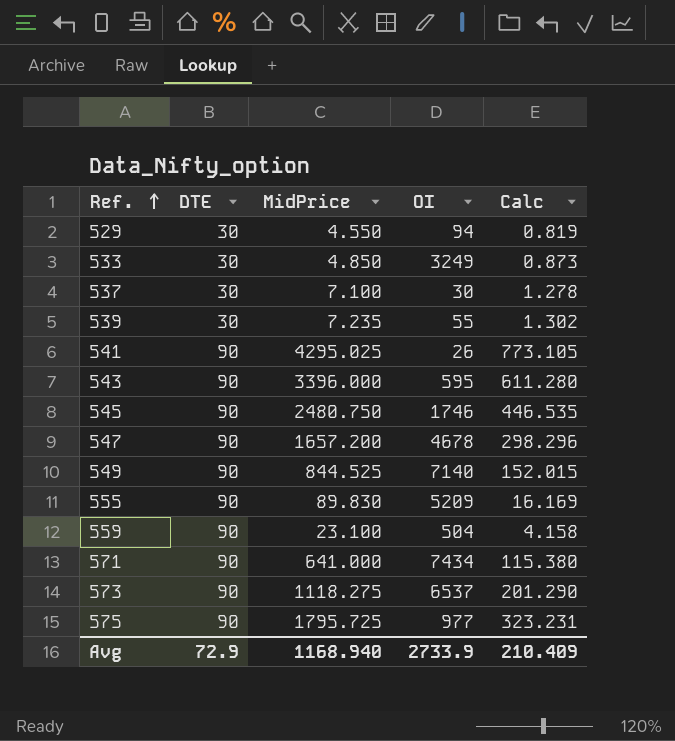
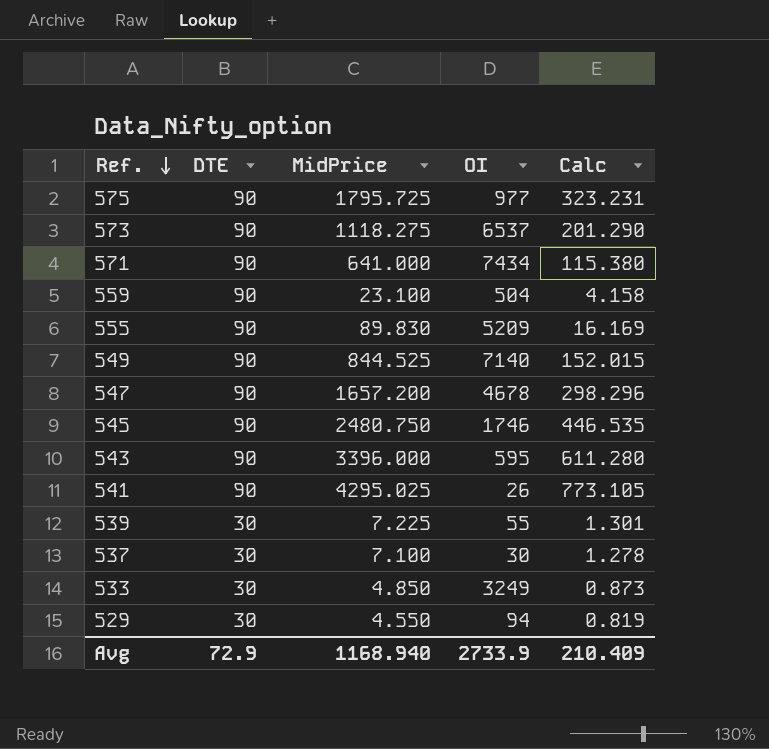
row order: Ref. ascending -> Ref. descending
539 | MidPrice: 7.235 -> 7.225
539 | Calc: 1.302 -> 1.301

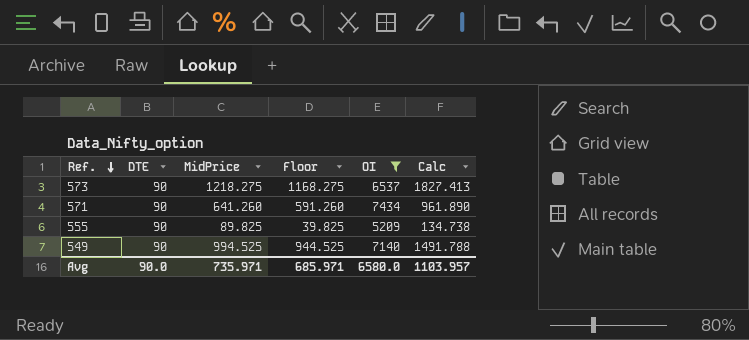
filter: none -> OI >= 5209
column Floor | formula: none -> [MidPrice] - 50
column Calc | formula: [MidPrice] * 0.18 -> [MidPrice] * 1.5
573 | MidPrice: 1118.275 -> 1218.275
571 | MidPrice: 641.000 -> 641.260
555 | MidPrice: 89.830 -> 89.825
549 | MidPrice: 844.525 -> 994.525
Avg | DTE: 72.9 -> 90.0
Avg | MidPrice: 1168.940 -> 735.971
Avg | OI: 2733.9 -> 6580.0
Avg | Calc: 210.409 -> 1103.957

